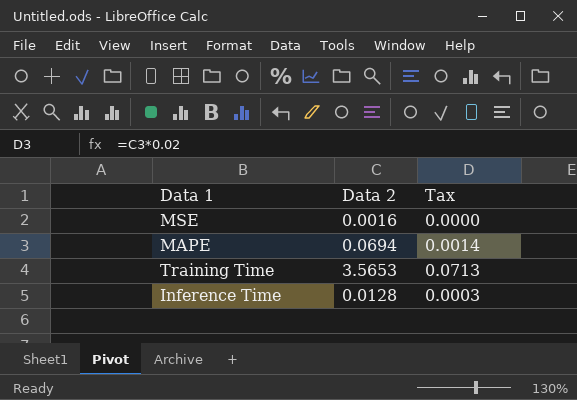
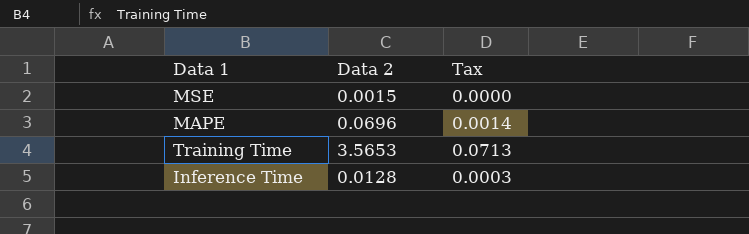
MSE | Data 2: 0.0016 -> 0.0015
MAPE | Data 2: 0.0694 -> 0.0696

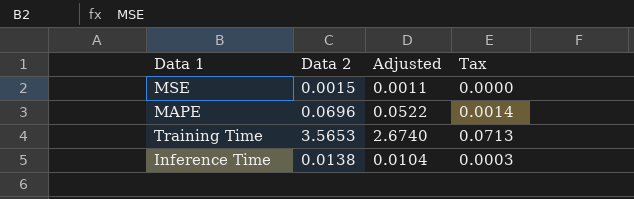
column Adjusted | formula: none -> [Data 2] * 0.75
Inference Time | Data 2: 0.0128 -> 0.0138

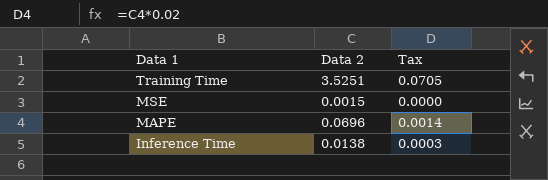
row order: none -> Data 1 descending
column Adjusted | formula: [Data 2] * 0.75 -> none
Training Time | Data 2: 3.5653 -> 3.5251
Training Time | Tax: 0.0713 -> 0.0705

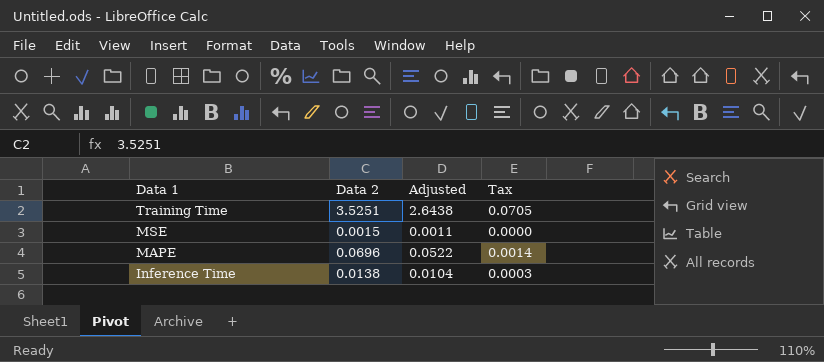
column Adjusted | formula: none -> [Data 2] * 0.75

